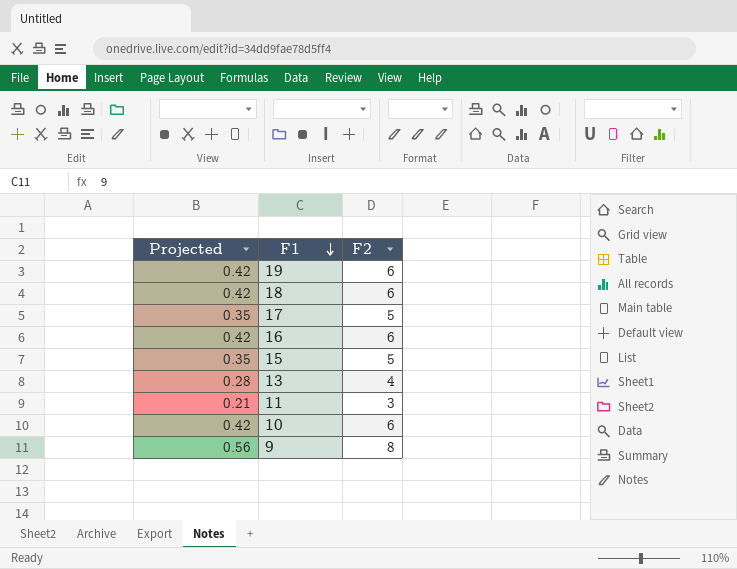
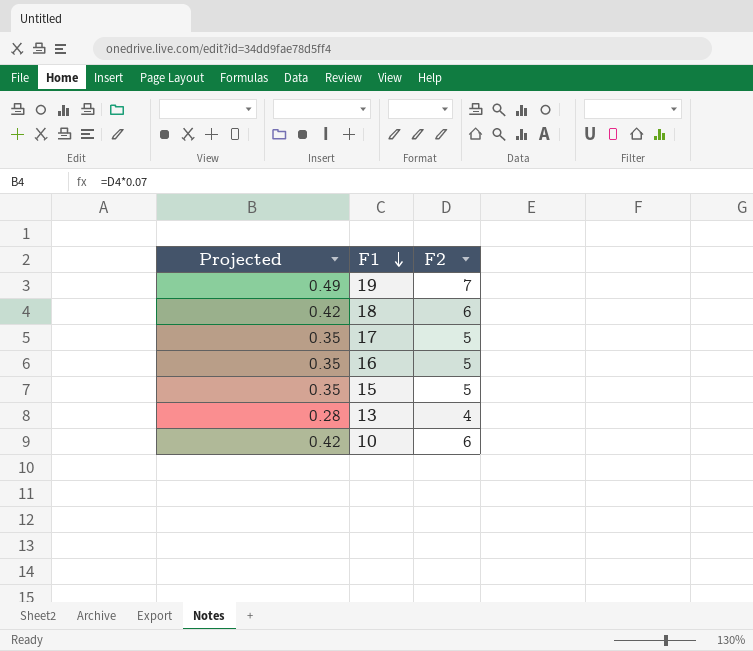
row 11: 0.21 | 3 -> none
row 9: 0.56 | 8 -> none
19 | Projected: 0.42 -> 0.49
19 | F2: 6 -> 7
16 | Projected: 0.42 -> 0.35
16 | F2: 6 -> 5

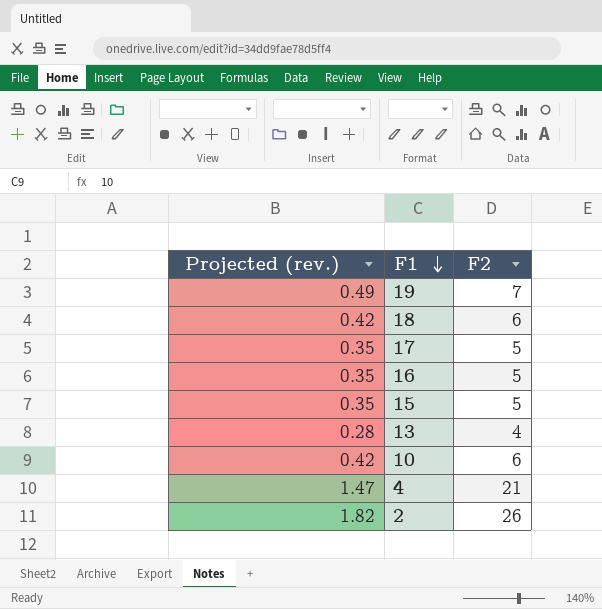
column name: Projected -> Projected (rev.)
row 4: none -> 1.47 | 21
row 2: none -> 1.82 | 26

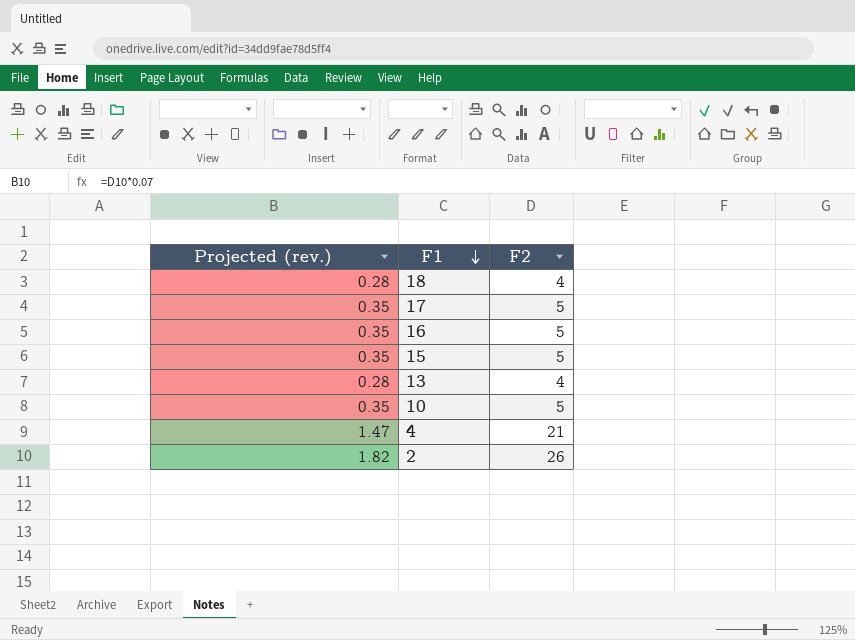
row 19: 0.49 | 7 -> none
18 | Projected (rev.): 0.42 -> 0.28
18 | F2: 6 -> 4
10 | Projected (rev.): 0.42 -> 0.35
10 | F2: 6 -> 5

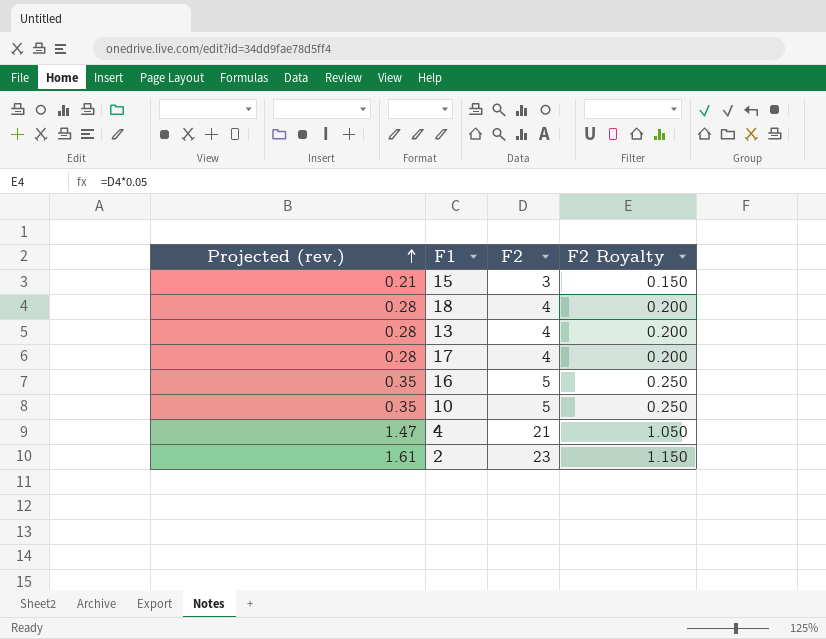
row order: F1 descending -> Projected (rev.) ascending
column F2 Royalty | formula: none -> [F2] * 0.05
15 | Projected (rev.): 0.35 -> 0.21
15 | F2: 5 -> 3
17 | Projected (rev.): 0.35 -> 0.28
17 | F2: 5 -> 4
2 | Projected (rev.): 1.82 -> 1.61
2 | F2: 26 -> 23

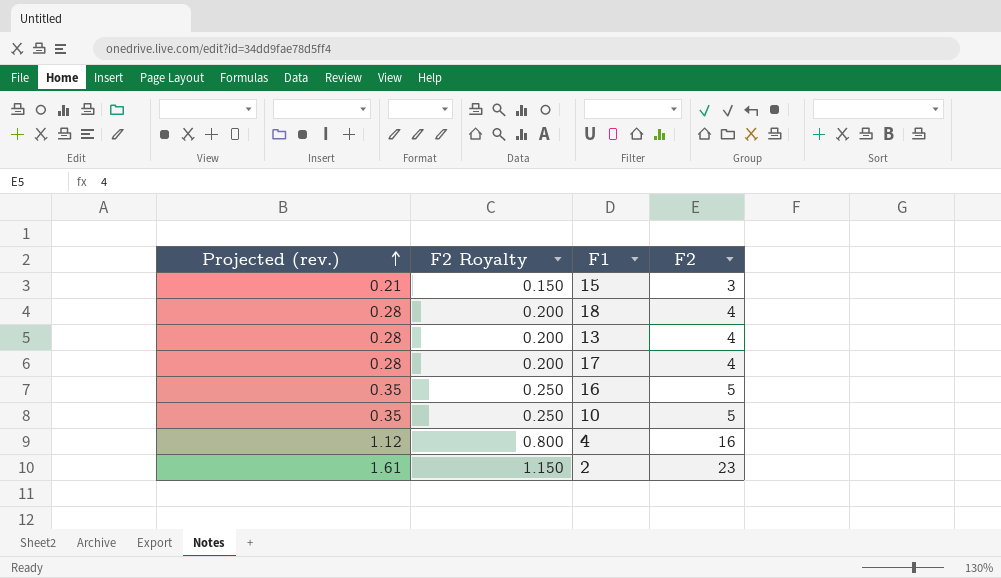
column F2 Royalty | position: 4 -> 2
4 | Projected (rev.): 1.47 -> 1.12
4 | F2 Royalty: 1.050 -> 0.800
4 | F2: 21 -> 16

